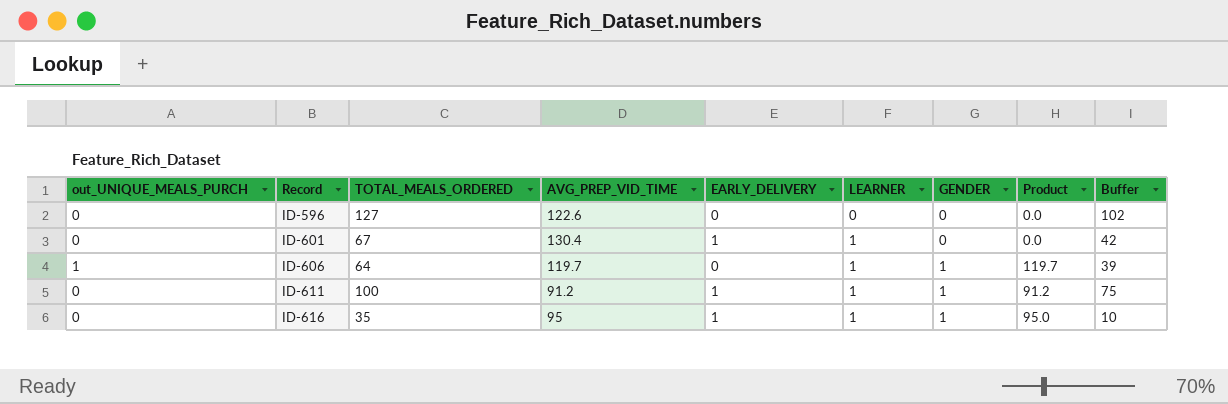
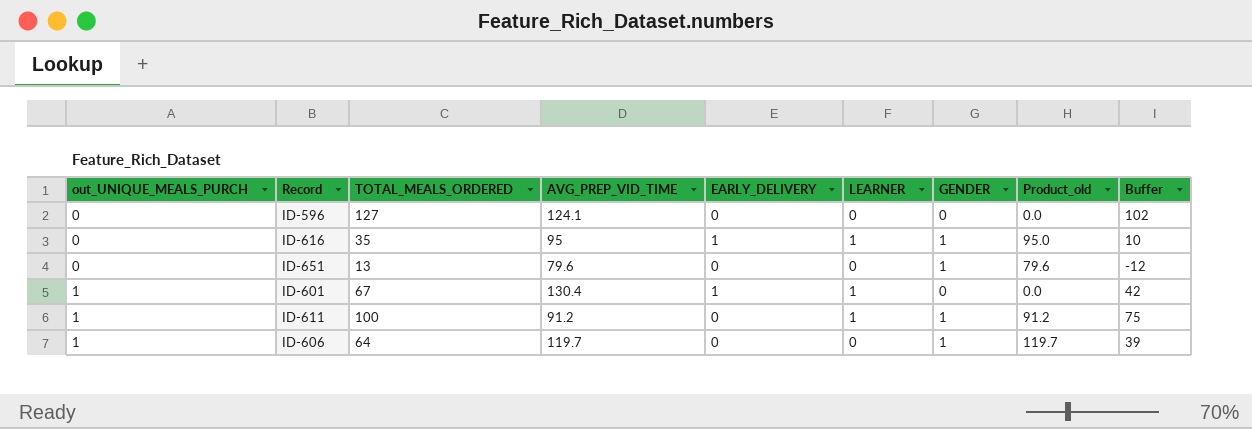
row order: Record ascending -> out_UNIQUE_MEALS_PURCH ascending
column name: Product -> Product_old
ID-596 | AVG_PREP_VID_TIME: 122.6 -> 124.1
row ID-651: none -> 0 | 13 | 79.6 | 0 | 0 | 1 | 79.6 | -12
ID-601 | out_UNIQUE_MEALS_PURCH: 0 -> 1
ID-611 | out_UNIQUE_MEALS_PURCH: 0 -> 1
ID-611 | EARLY_DELIVERY: 1 -> 0
ID-606 | LEARNER: 1 -> 0

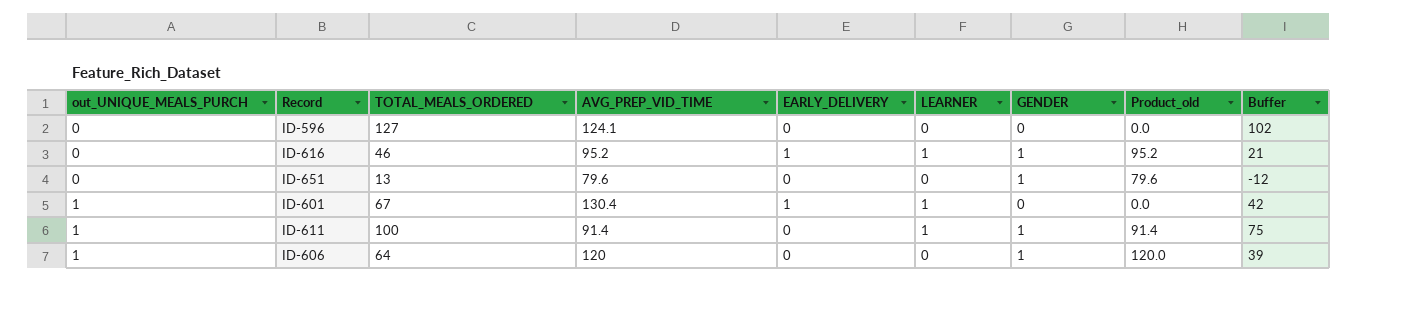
ID-616 | TOTAL_MEALS_ORDERED: 35 -> 46
ID-616 | AVG_PREP_VID_TIME: 95 -> 95.2
ID-616 | Product_old: 95.0 -> 95.2
ID-616 | Buffer: 10 -> 21
ID-611 | AVG_PREP_VID_TIME: 91.2 -> 91.4
ID-611 | Product_old: 91.2 -> 91.4
ID-606 | AVG_PREP_VID_TIME: 119.7 -> 120
ID-606 | Product_old: 119.7 -> 120.0

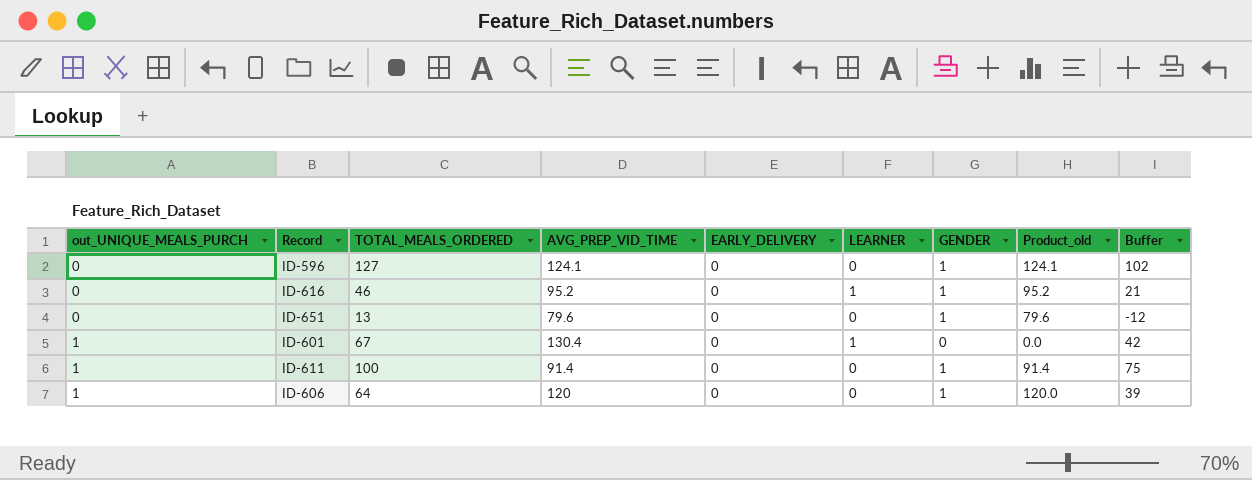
ID-596 | GENDER: 0 -> 1
ID-596 | Product_old: 0.0 -> 124.1
ID-616 | EARLY_DELIVERY: 1 -> 0
ID-601 | EARLY_DELIVERY: 1 -> 0
ID-611 | LEARNER: 1 -> 0

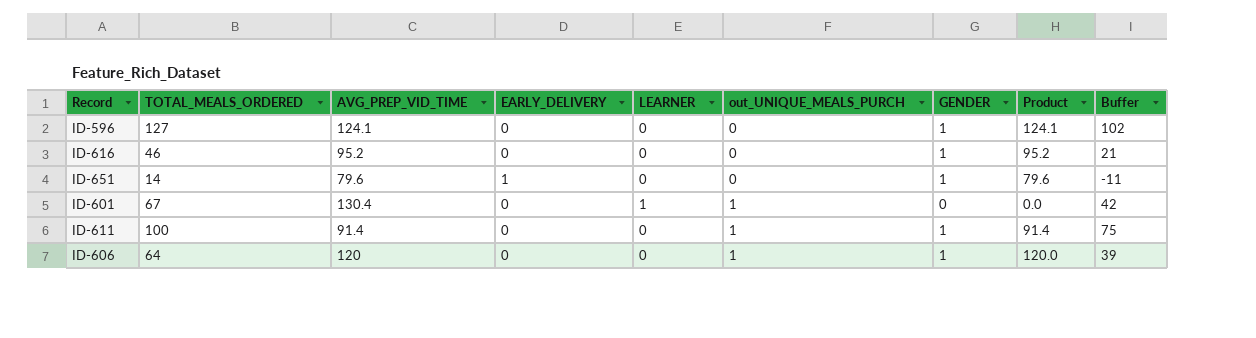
column out_UNIQUE_MEALS_PURCH | position: 1 -> 6
column name: Product_old -> Product
ID-616 | LEARNER: 1 -> 0
ID-651 | TOTAL_MEALS_ORDERED: 13 -> 14
ID-651 | EARLY_DELIVERY: 0 -> 1
ID-651 | Buffer: -12 -> -11

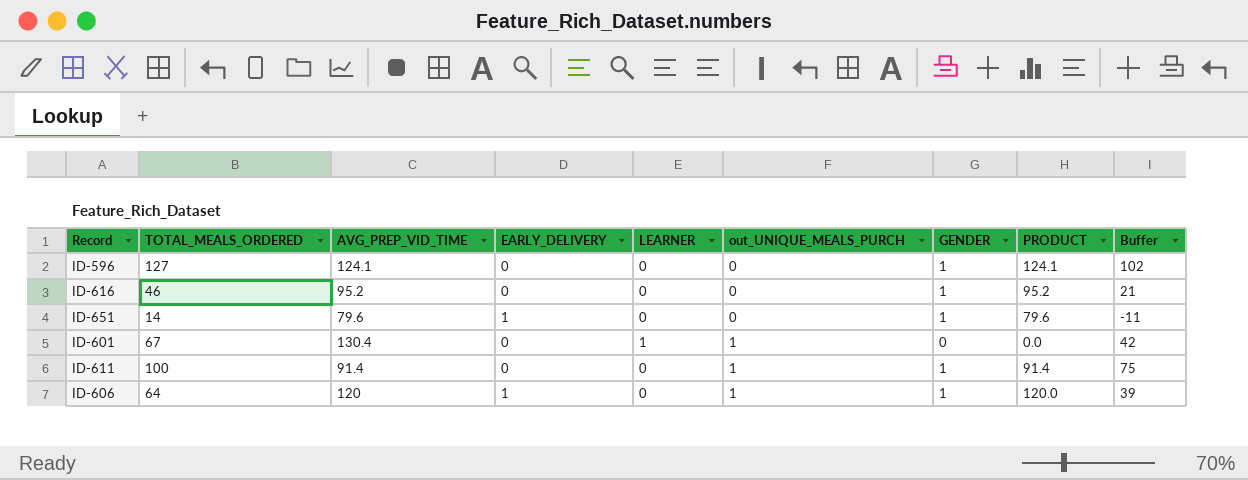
column name: Product -> PRODUCT
ID-606 | EARLY_DELIVERY: 0 -> 1

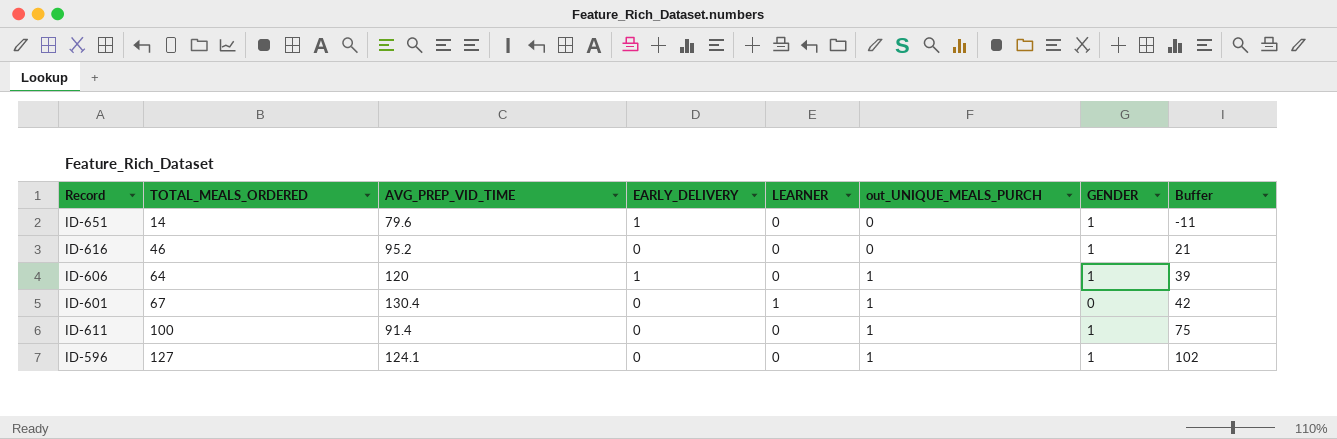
row order: out_UNIQUE_MEALS_PURCH ascending -> TOTAL_MEALS_ORDERED ascending
column PRODUCT | formula: [AVG_PREP_VID_TIME] * [GENDER] -> none
ID-596 | out_UNIQUE_MEALS_PURCH: 0 -> 1

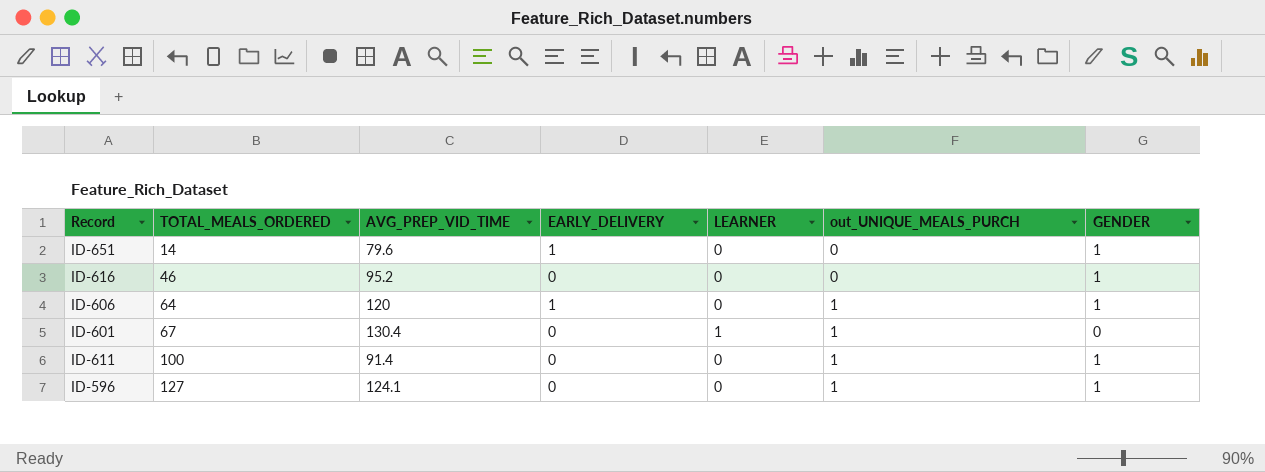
column Buffer | formula: [TOTAL_MEALS_ORDERED] - 25 -> none

